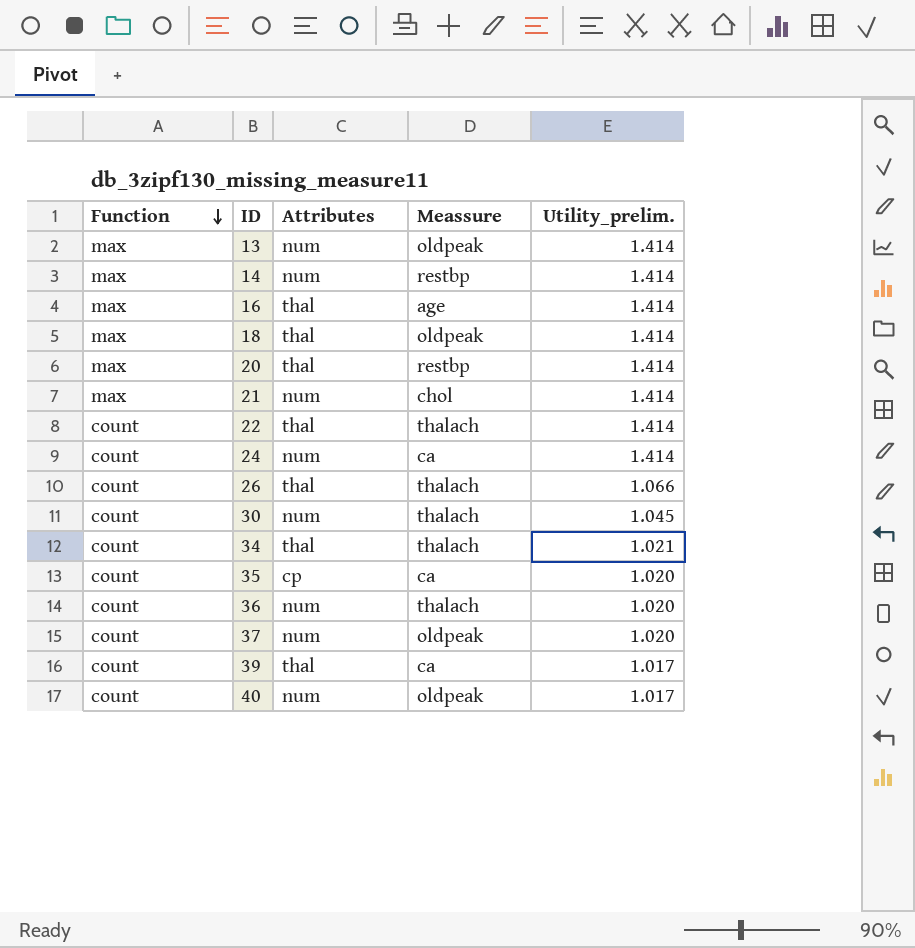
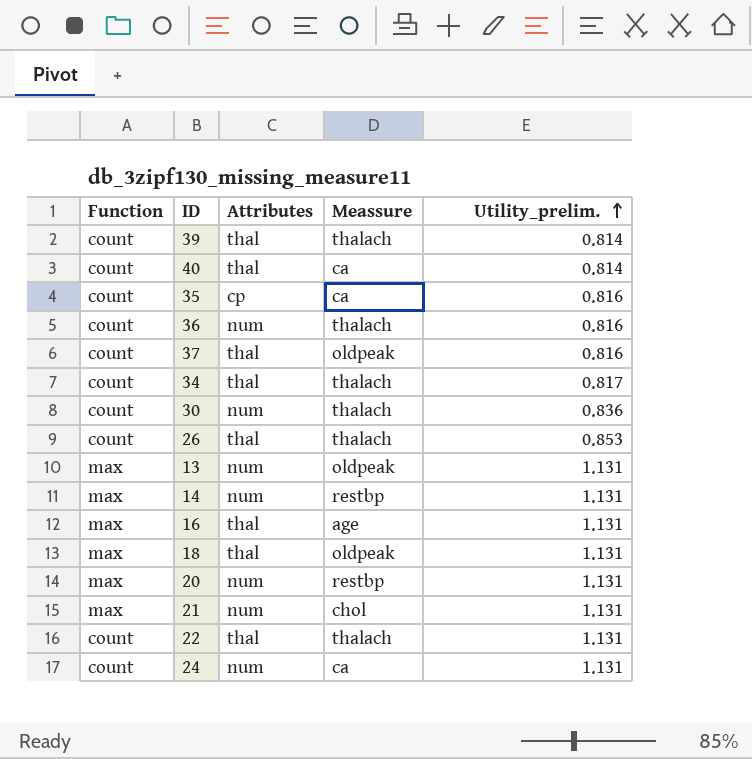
row order: Function descending -> Utility_prelim. ascending
39 | Meassure: ca -> thalach
39 | Utility_prelim.: 1.017 -> 0.814
40 | Attributes: num -> thal
40 | Meassure: oldpeak -> ca
40 | Utility_prelim.: 1.017 -> 0.814
35 | Utility_prelim.: 1.020 -> 0.816
36 | Utility_prelim.: 1.020 -> 0.816
37 | Attributes: num -> thal
37 | Utility_prelim.: 1.020 -> 0.816
34 | Utility_prelim.: 1.021 -> 0.817
30 | Utility_prelim.: 1.045 -> 0.836
26 | Utility_prelim.: 1.066 -> 0.853
13 | Utility_prelim.: 1.414 -> 1.131
14 | Utility_prelim.: 1.414 -> 1.131
16 | Utility_prelim.: 1.414 -> 1.131
18 | Utility_prelim.: 1.414 -> 1.131
20 | Attributes: thal -> num
20 | Utility_prelim.: 1.414 -> 1.131
21 | Utility_prelim.: 1.414 -> 1.131
22 | Utility_prelim.: 1.414 -> 1.131
24 | Utility_prelim.: 1.414 -> 1.131

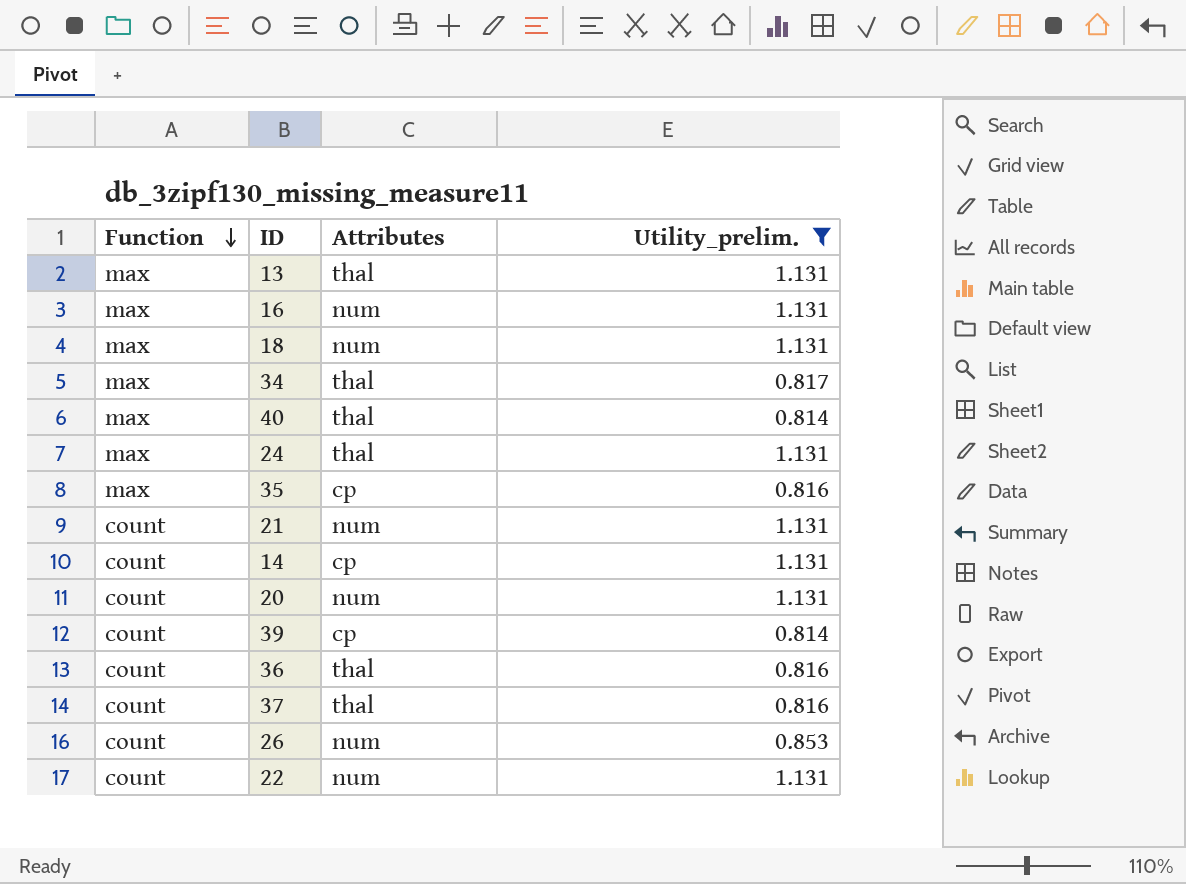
filter: none -> Utility_prelim. != 0.836
row order: Utility_prelim. ascending -> Function descending
column Meassure | position: 4 -> none
13 | Attributes: num -> thal
16 | Attributes: thal -> num
18 | Attributes: thal -> num
34 | Function: count -> max
40 | Function: count -> max
24 | Function: count -> max
24 | Attributes: num -> thal
35 | Function: count -> max
21 | Function: max -> count
14 | Function: max -> count
14 | Attributes: num -> cp
20 | Function: max -> count
39 | Attributes: thal -> cp
36 | Attributes: num -> thal
26 | Attributes: thal -> num
22 | Attributes: thal -> num

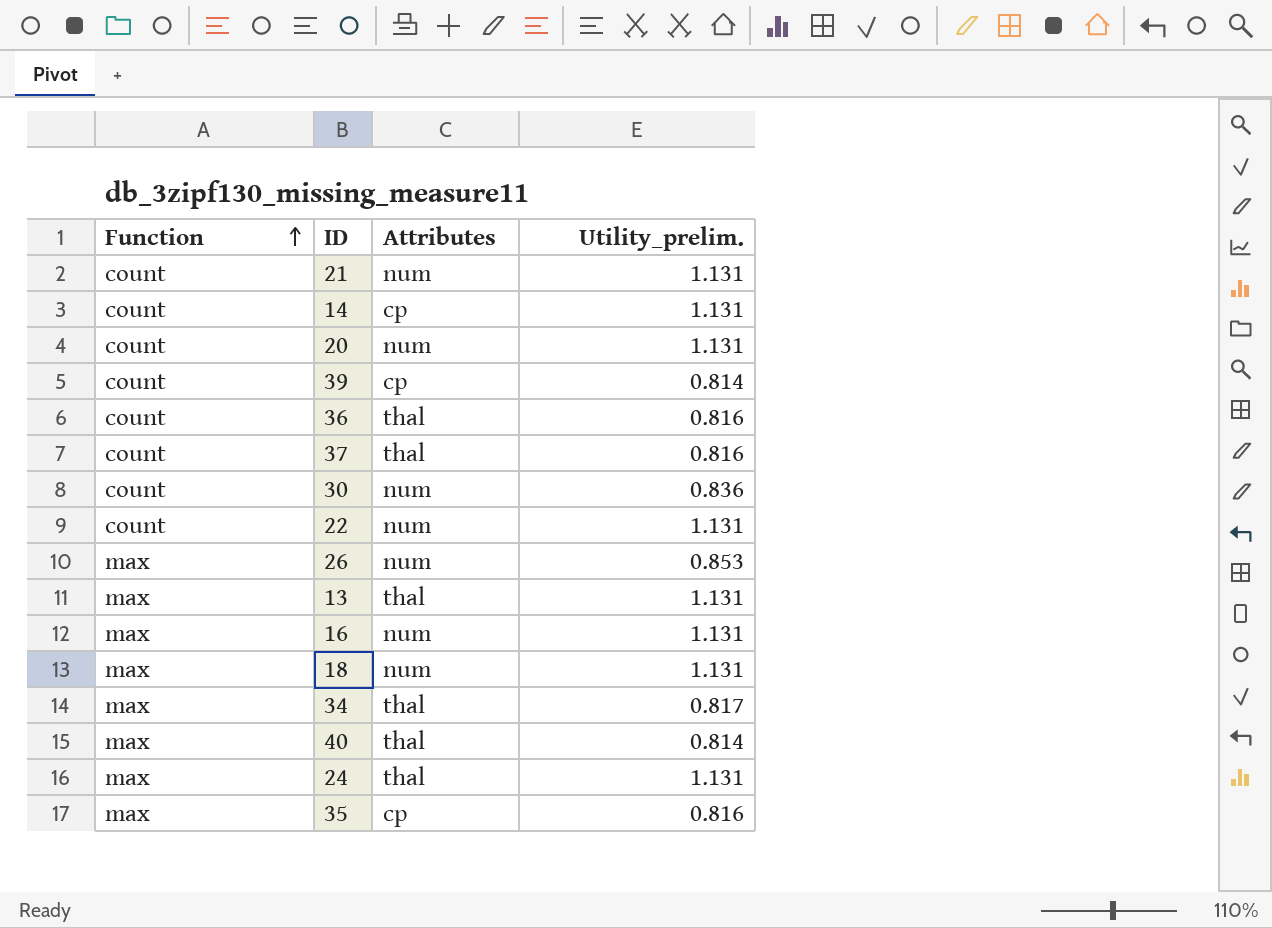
filter: Utility_prelim. != 0.836 -> none
row order: Function descending -> Function ascending
26 | Function: count -> max

